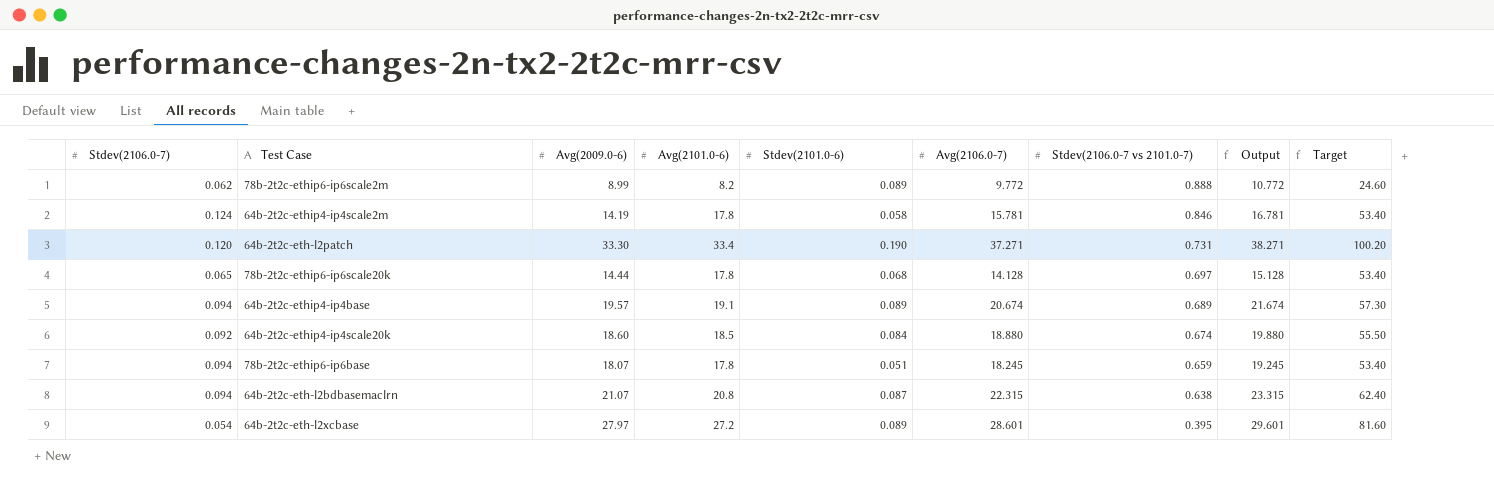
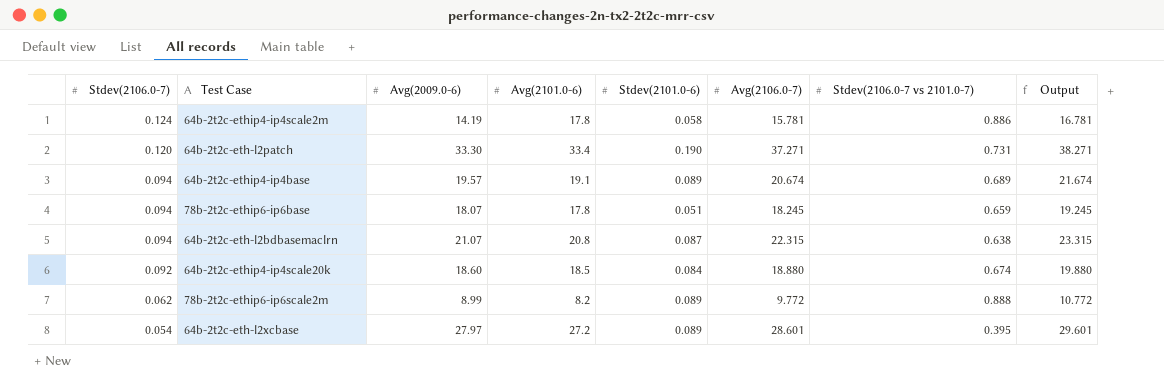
row order: Stdev(2106.0-7 vs 2101.0-7) descending -> Stdev(2106.0-7) descending
column Target | formula: [Avg(2101.0-6)] * 3 -> none
row 78b-2t2c-ethip6-ip6scale20k: 0.065 | 14.44 | 17.8 | 0.068 | 14.128 | 0.697 | 15.128 | 53.40 -> none
64b-2t2c-ethip4-ip4scale2m | Stdev(2106.0-7 vs 2101.0-7): 0.846 -> 0.886

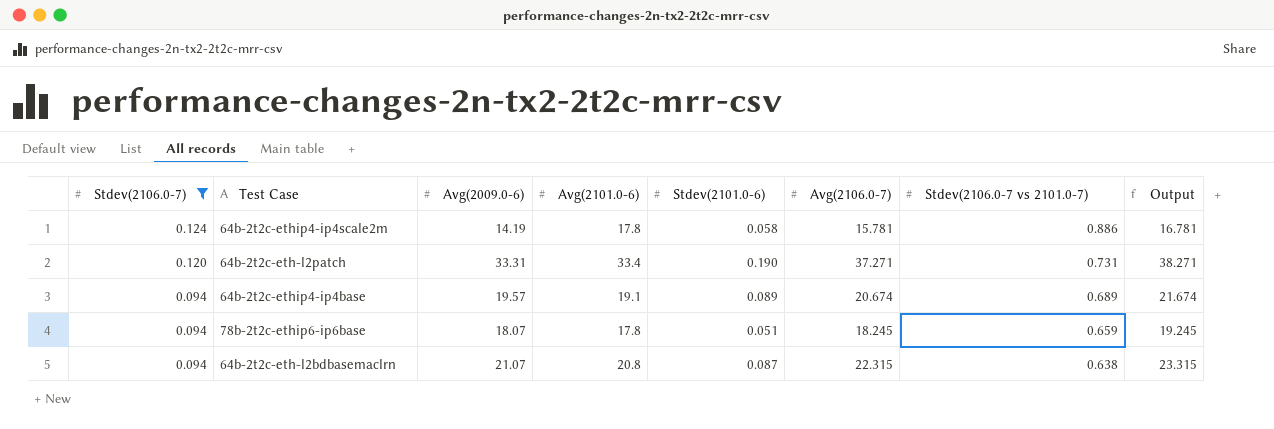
filter: none -> Stdev(2106.0-7) >= 0.094
64b-2t2c-eth-l2patch | Avg(2009.0-6): 33.30 -> 33.31

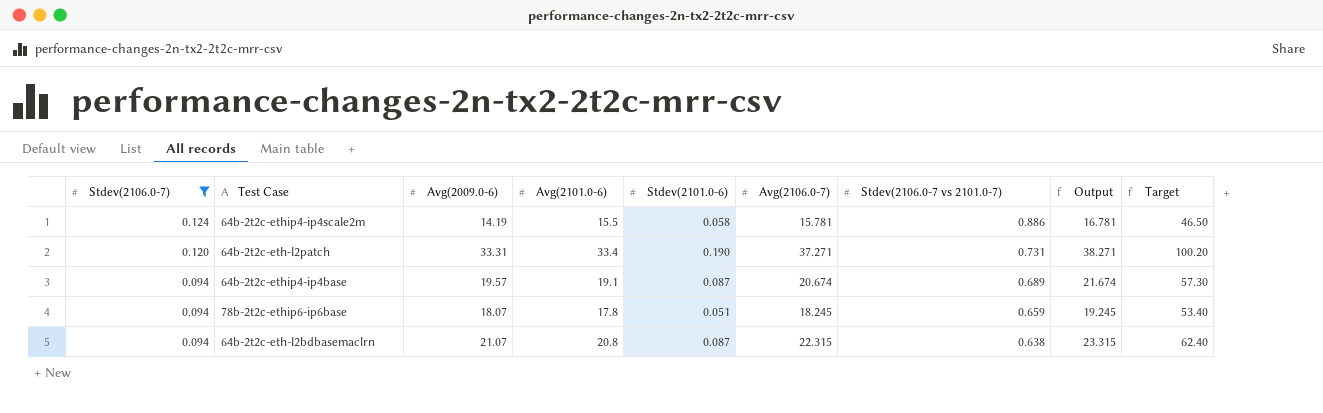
column Target | formula: none -> [Avg(2101.0-6)] * 3
64b-2t2c-ethip4-ip4scale2m | Avg(2101.0-6): 17.8 -> 15.5
64b-2t2c-ethip4-ip4base | Stdev(2101.0-6): 0.089 -> 0.087

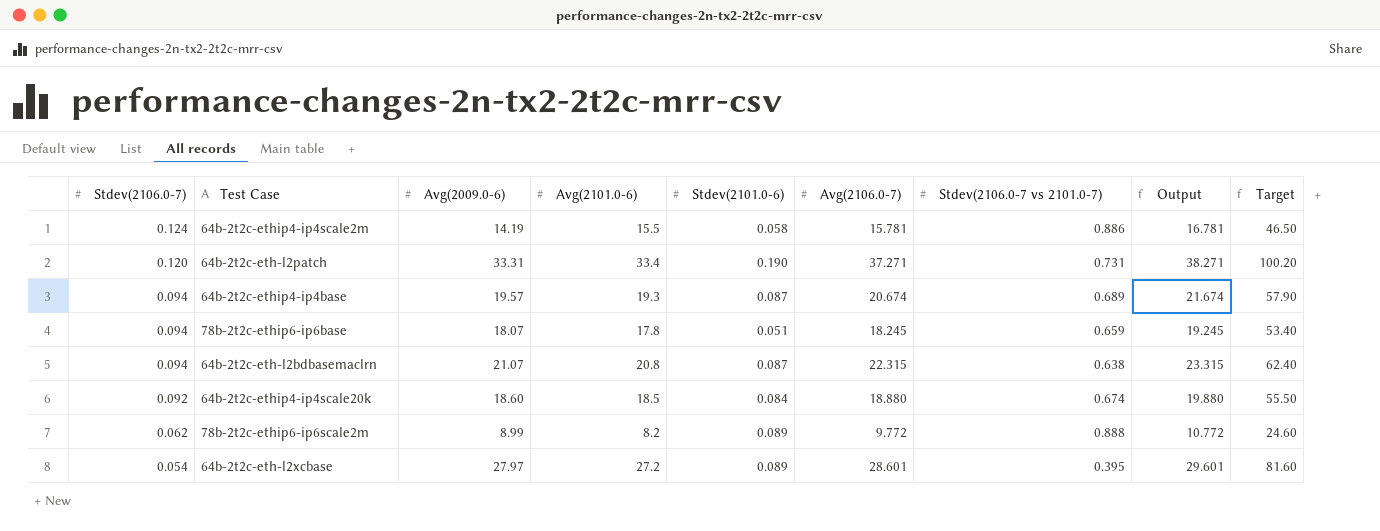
filter: Stdev(2106.0-7) >= 0.094 -> none
64b-2t2c-ethip4-ip4base | Avg(2101.0-6): 19.1 -> 19.3
64b-2t2c-ethip4-ip4base | Target: 57.30 -> 57.90

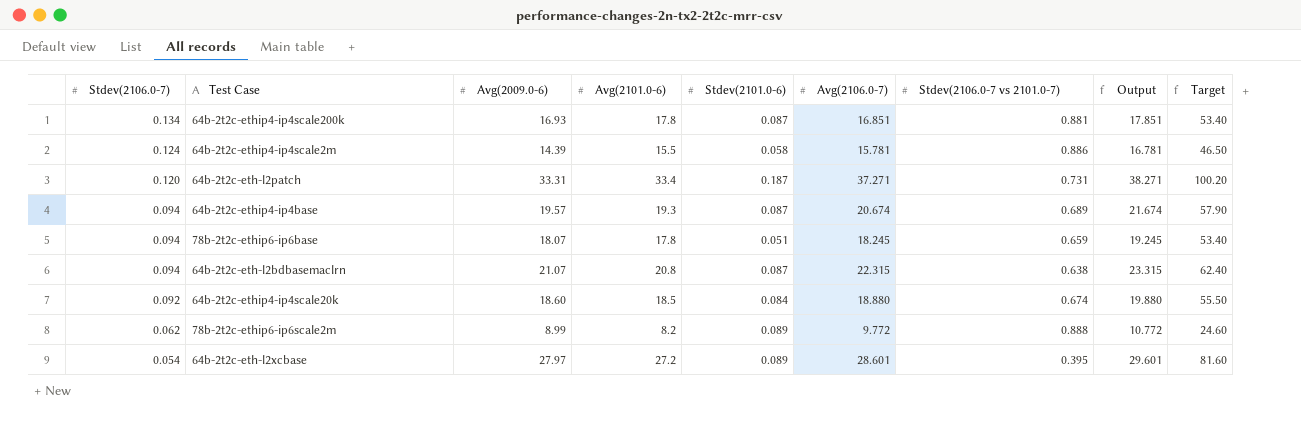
row 64b-2t2c-ethip4-ip4scale200k: none -> 0.134 | 16.93 | 17.8 | 0.087 | 16.851 | 0.881 | 17.851 | 53.40
64b-2t2c-ethip4-ip4scale2m | Avg(2009.0-6): 14.19 -> 14.39
64b-2t2c-eth-l2patch | Stdev(2101.0-6): 0.190 -> 0.187

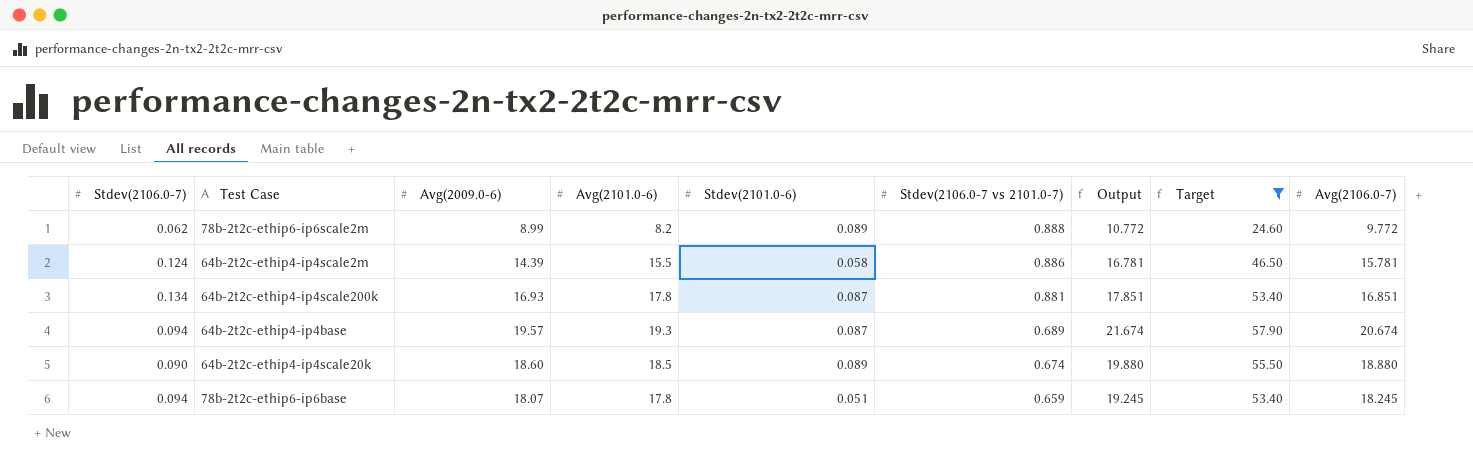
filter: none -> Target <= 57.90
row order: Stdev(2106.0-7) descending -> Stdev(2106.0-7 vs 2101.0-7) descending
column Avg(2106.0-7) | position: 6 -> 9
64b-2t2c-ethip4-ip4scale20k | Stdev(2106.0-7): 0.092 -> 0.090
64b-2t2c-ethip4-ip4scale20k | Stdev(2101.0-6): 0.084 -> 0.089

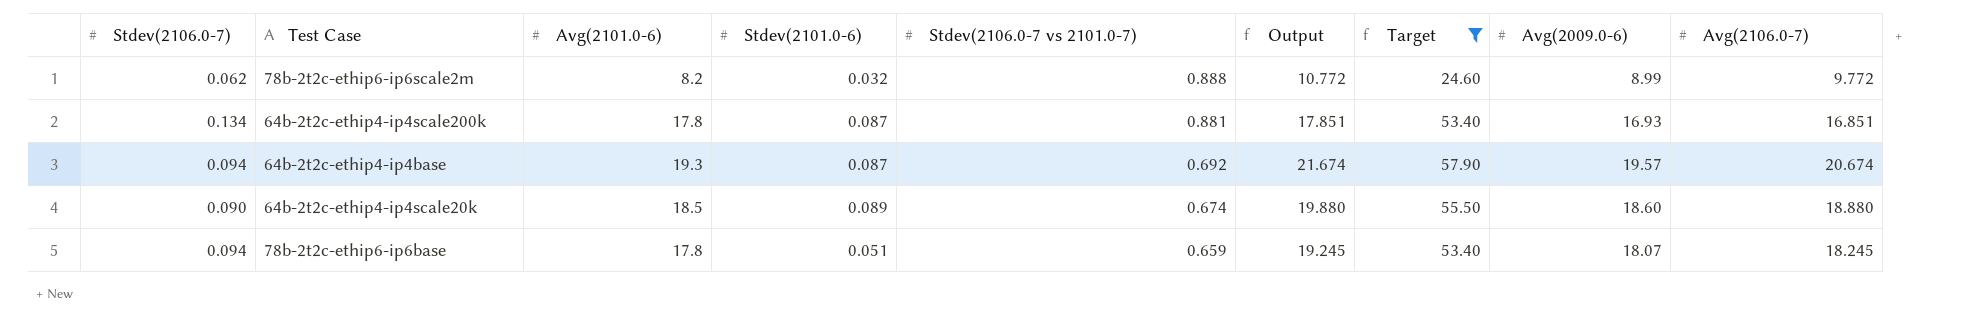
column Avg(2009.0-6) | position: 3 -> 8
row 64b-2t2c-ethip4-ip4scale2m: 0.124 | 14.39 | 15.5 | 0.058 | 0.886 | 16.781 | 46.50 | 15.781 -> none
78b-2t2c-ethip6-ip6scale2m | Stdev(2101.0-6): 0.089 -> 0.032
64b-2t2c-ethip4-ip4base | Stdev(2106.0-7 vs 2101.0-7): 0.689 -> 0.692

